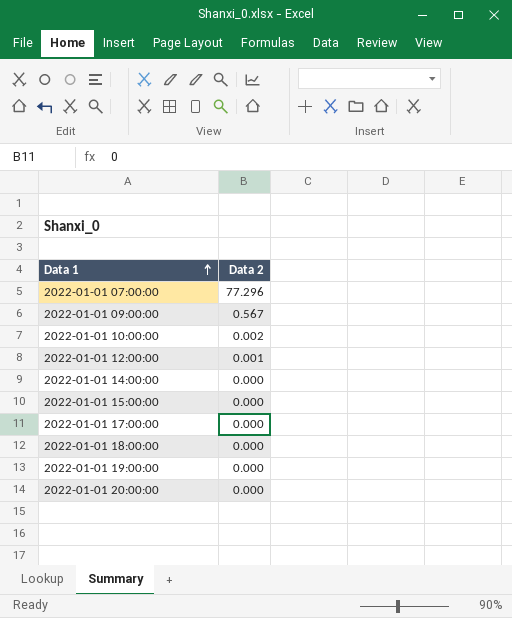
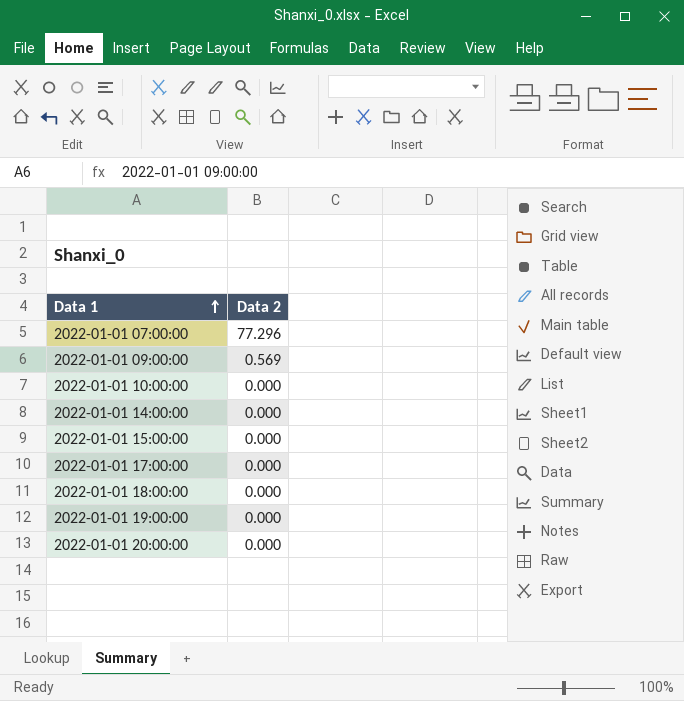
row 2022-01-01 12:00:00: 0.001 -> none
2022-01-01 09:00:00 | Data 2: 0.567 -> 0.569
2022-01-01 10:00:00 | Data 2: 0.002 -> 0.000

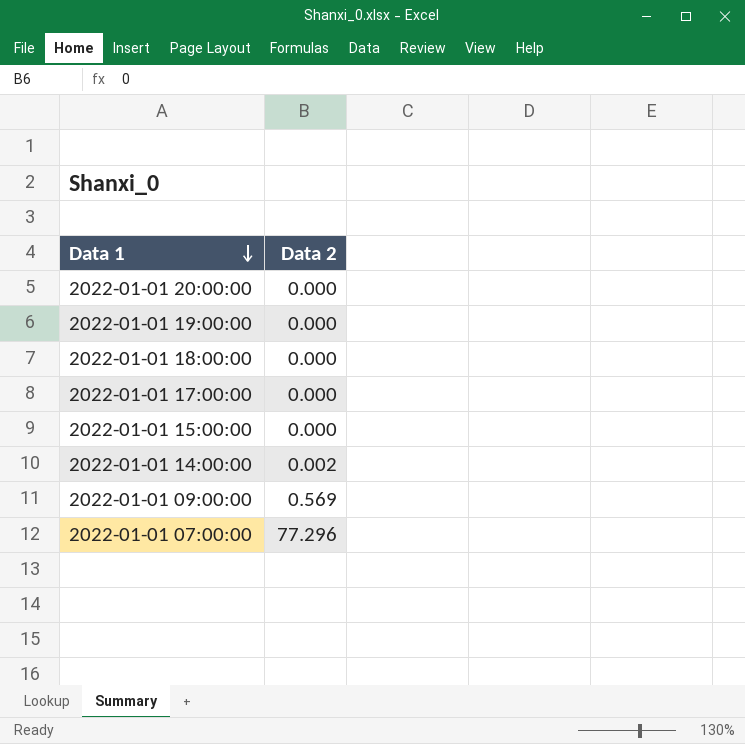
row order: Data 1 ascending -> Data 1 descending
row 2022-01-01 10:00:00: 0.000 -> none
2022-01-01 14:00:00 | Data 2: 0.000 -> 0.002

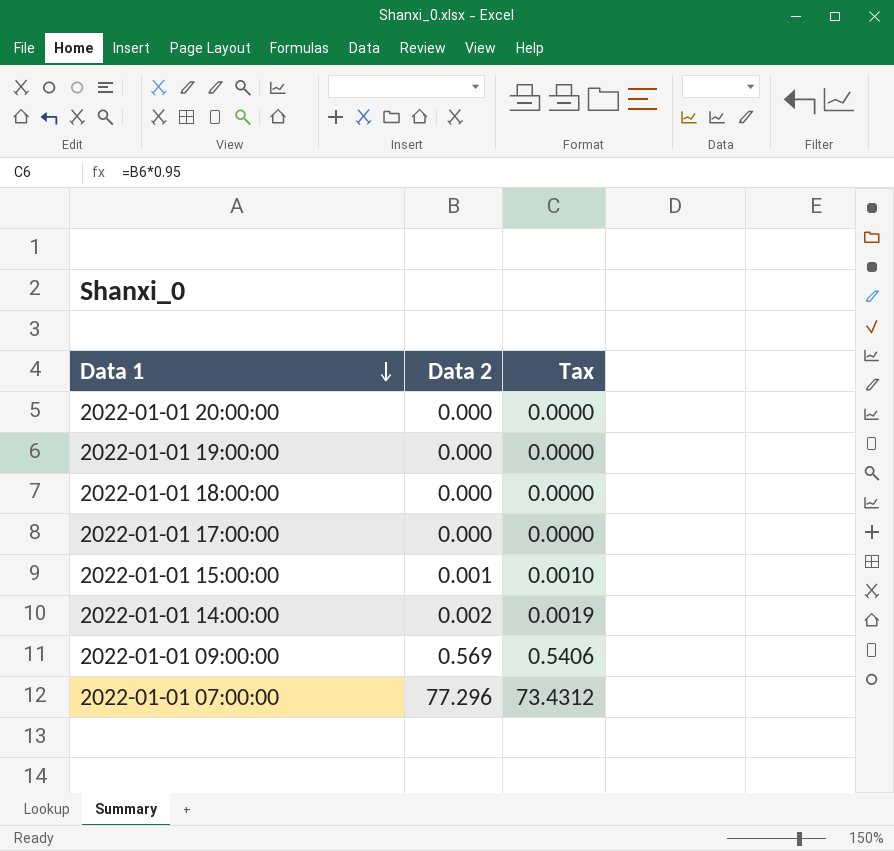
column Tax | formula: none -> [Data 2] * 0.95
2022-01-01 15:00:00 | Data 2: 0.000 -> 0.001

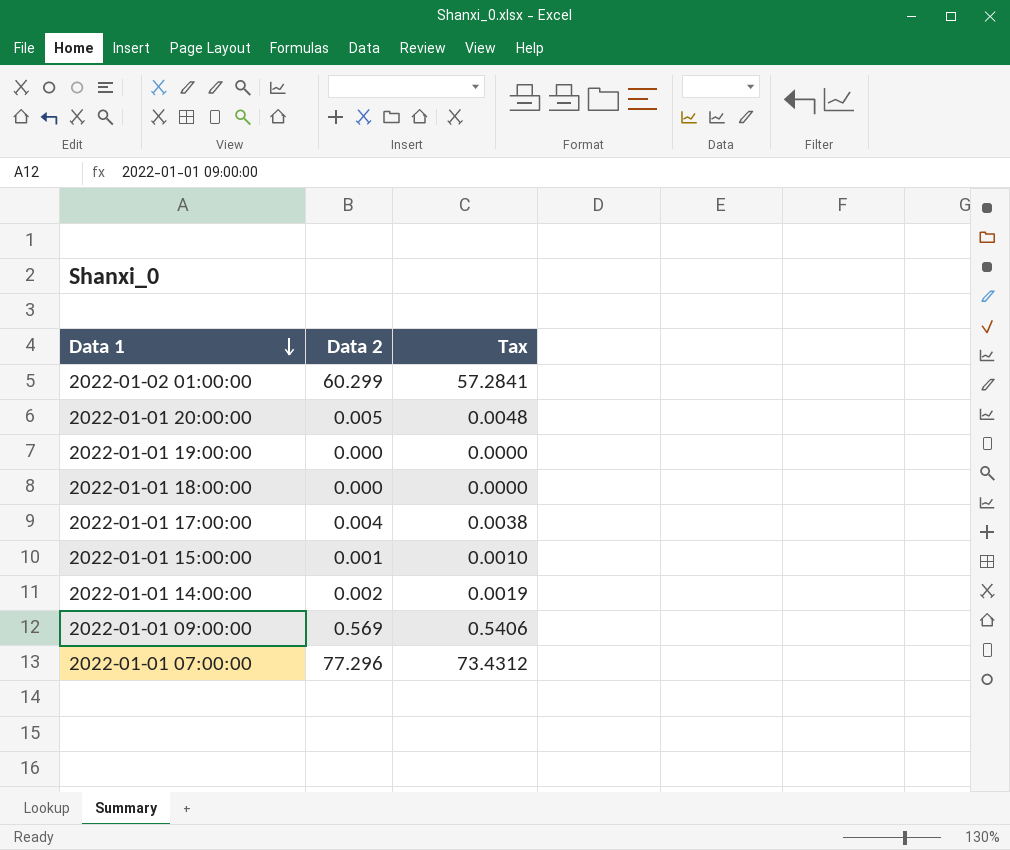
row 2022-01-02 01:00:00: none -> 60.299 | 57.2841
2022-01-01 20:00:00 | Data 2: 0.000 -> 0.005
2022-01-01 20:00:00 | Tax: 0.0000 -> 0.0048
2022-01-01 17:00:00 | Data 2: 0.000 -> 0.004
2022-01-01 17:00:00 | Tax: 0.0000 -> 0.0038

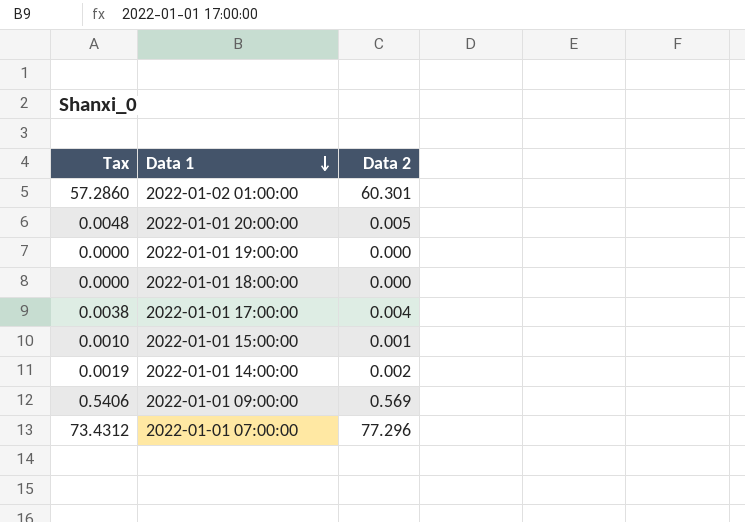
column Tax | position: 3 -> 1
2022-01-02 01:00:00 | Tax: 57.2841 -> 57.2860
2022-01-02 01:00:00 | Data 2: 60.299 -> 60.301

